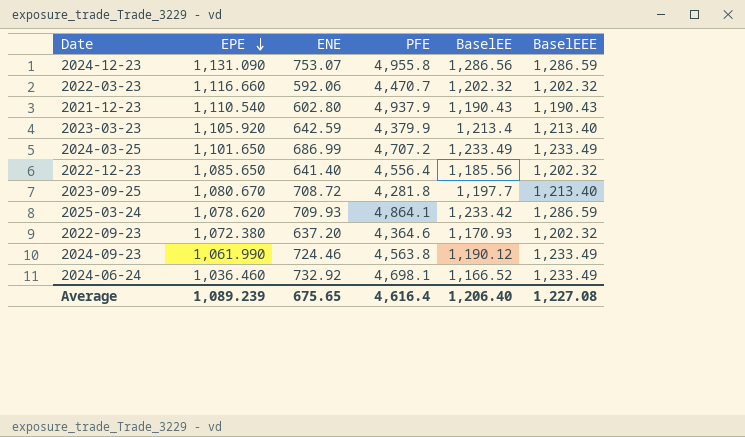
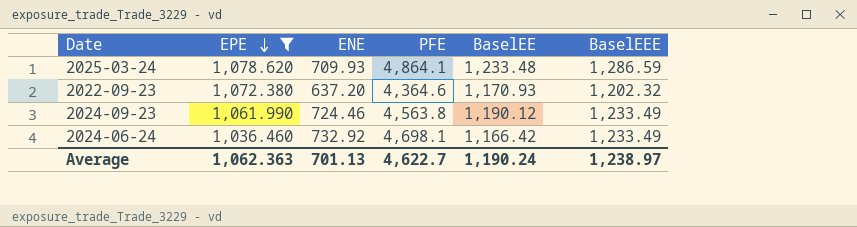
filter: none -> EPE <= 1,078.620
2025-03-24 | BaselEE: 1,233.42 -> 1,233.48
2024-06-24 | BaselEE: 1,166.52 -> 1,166.42
Average | EPE: 1,089.239 -> 1,062.363
Average | ENE: 675.65 -> 701.13
Average | PFE: 4,616.4 -> 4,622.7
Average | BaselEE: 1,206.40 -> 1,190.24
Average | BaselEEE: 1,227.08 -> 1,238.97

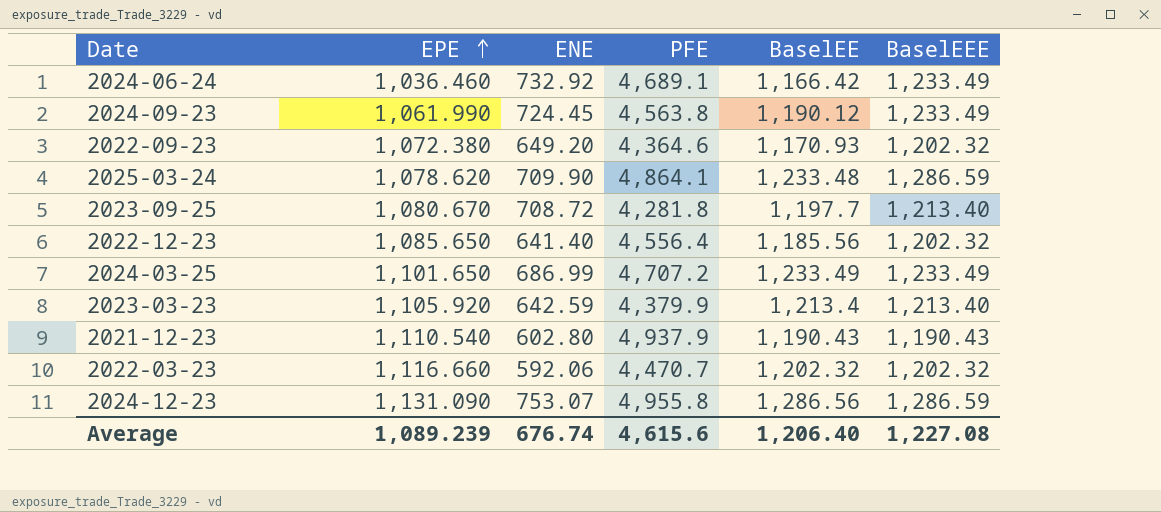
filter: EPE <= 1,078.620 -> none
row order: EPE descending -> EPE ascending
2024-06-24 | PFE: 4,698.1 -> 4,689.1
2024-09-23 | ENE: 724.46 -> 724.45
2022-09-23 | ENE: 637.20 -> 649.20
2025-03-24 | ENE: 709.93 -> 709.90
Average | EPE: 1,062.363 -> 1,089.239
Average | ENE: 701.13 -> 676.74
Average | PFE: 4,622.7 -> 4,615.6
Average | BaselEE: 1,190.24 -> 1,206.40
Average | BaselEEE: 1,238.97 -> 1,227.08

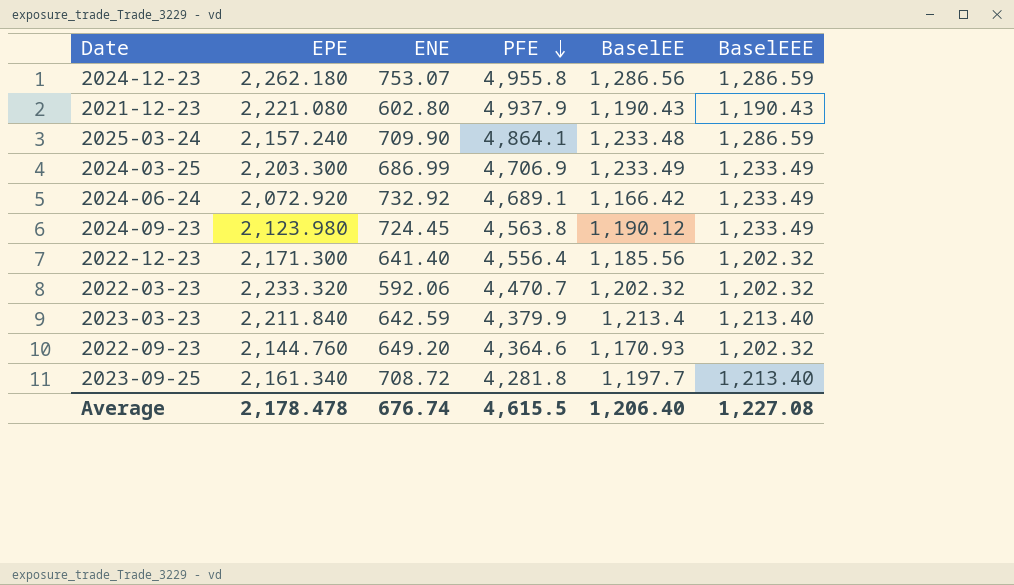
row order: EPE ascending -> PFE descending
2024-12-23 | EPE: 1,131.090 -> 2,262.180
2021-12-23 | EPE: 1,110.540 -> 2,221.080
2025-03-24 | EPE: 1,078.620 -> 2,157.240
2024-03-25 | EPE: 1,101.650 -> 2,203.300
2024-03-25 | PFE: 4,707.2 -> 4,706.9
2024-06-24 | EPE: 1,036.460 -> 2,072.920
2024-09-23 | EPE: 1,061.990 -> 2,123.980
2022-12-23 | EPE: 1,085.650 -> 2,171.300
2022-03-23 | EPE: 1,116.660 -> 2,233.320
2023-03-23 | EPE: 1,105.920 -> 2,211.840
2022-09-23 | EPE: 1,072.380 -> 2,144.760
2023-09-25 | EPE: 1,080.670 -> 2,161.340
Average | EPE: 1,089.239 -> 2,178.478
Average | PFE: 4,615.6 -> 4,615.5

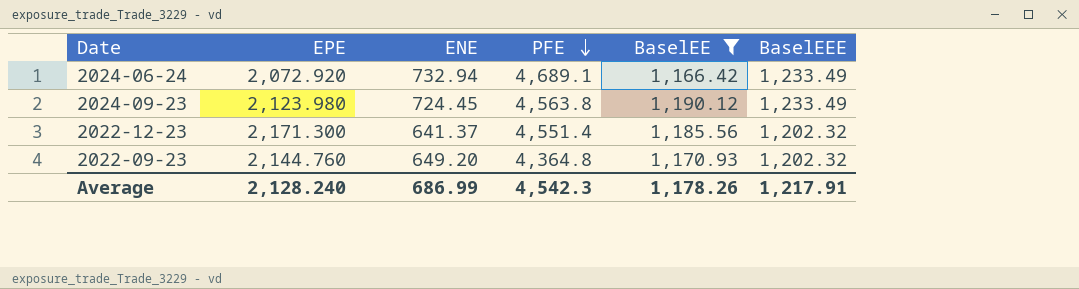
filter: none -> BaselEE <= 1,190.12
2024-06-24 | ENE: 732.92 -> 732.94
2022-12-23 | ENE: 641.40 -> 641.37
2022-12-23 | PFE: 4,556.4 -> 4,551.4
2022-09-23 | PFE: 4,364.6 -> 4,364.8
Average | EPE: 2,178.478 -> 2,128.240
Average | ENE: 676.74 -> 686.99
Average | PFE: 4,615.5 -> 4,542.3
Average | BaselEE: 1,206.40 -> 1,178.26
Average | BaselEEE: 1,227.08 -> 1,217.91

